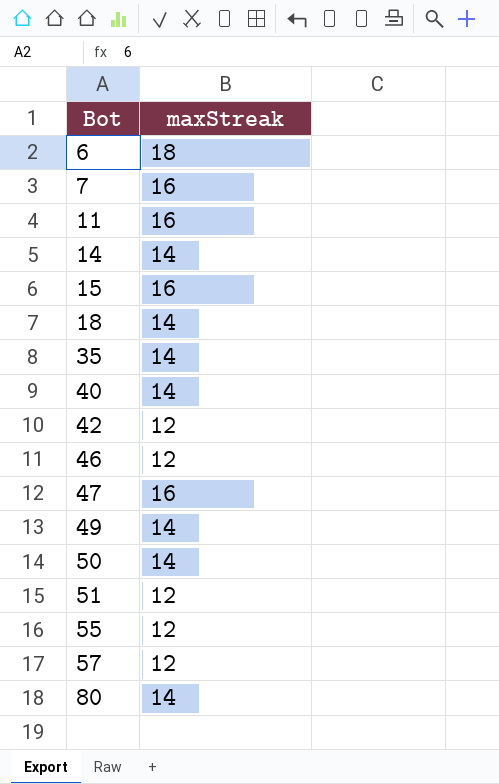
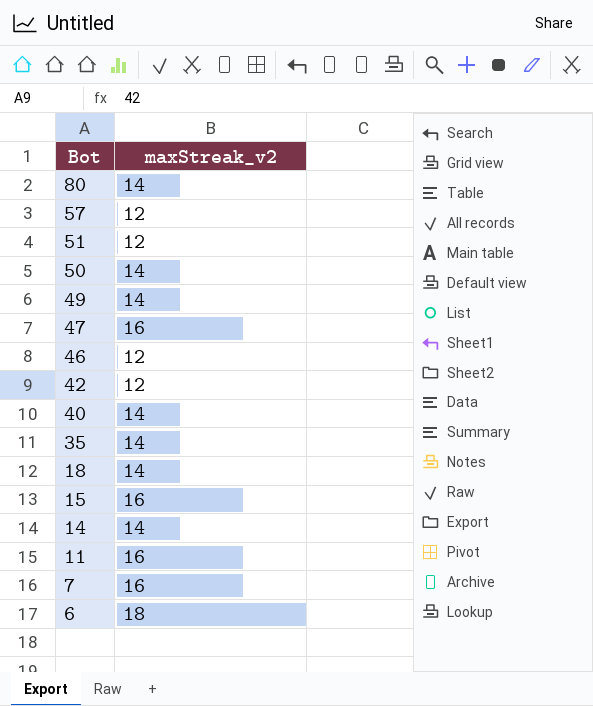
row order: Bot ascending -> Bot descending
column name: maxStreak -> maxStreak_v2
row 55: 12 -> none

